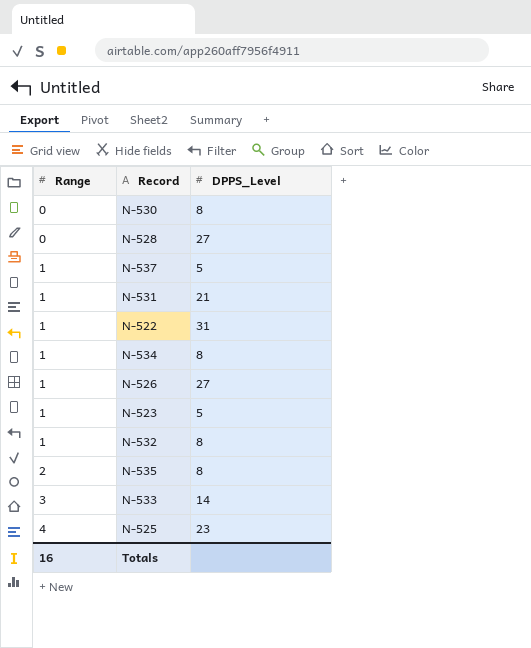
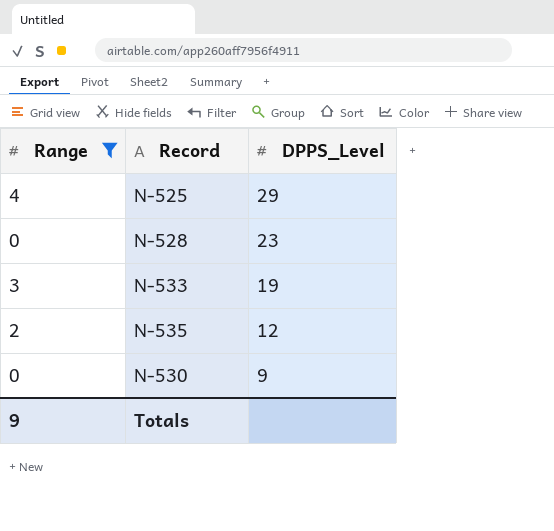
filter: none -> Range != 1
row order: Range ascending -> DPPS_Level descending
N-525 | DPPS_Level: 23 -> 29
N-528 | DPPS_Level: 27 -> 23
N-533 | DPPS_Level: 14 -> 19
N-535 | DPPS_Level: 8 -> 12
N-530 | DPPS_Level: 8 -> 9
Totals | Range: 16 -> 9

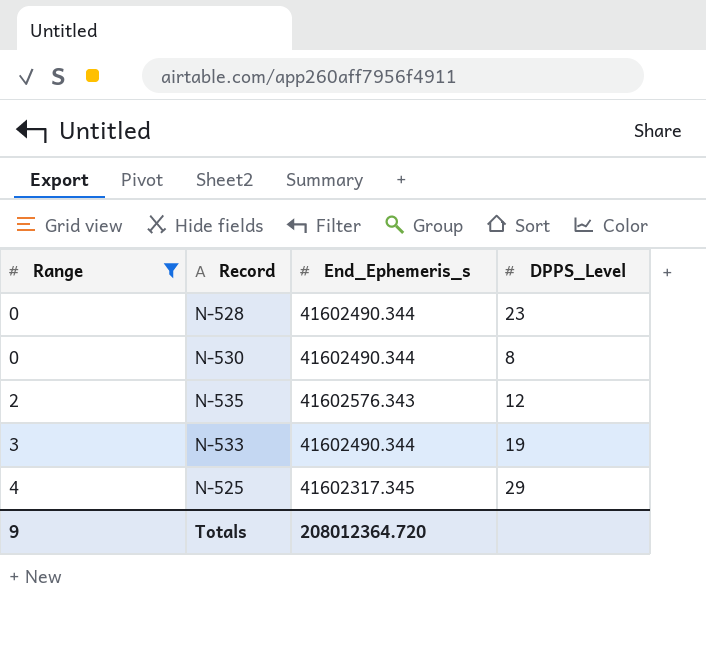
row order: DPPS_Level descending -> Range ascending
column End_Ephemeris_s | position: none -> 3
N-530 | DPPS_Level: 9 -> 8

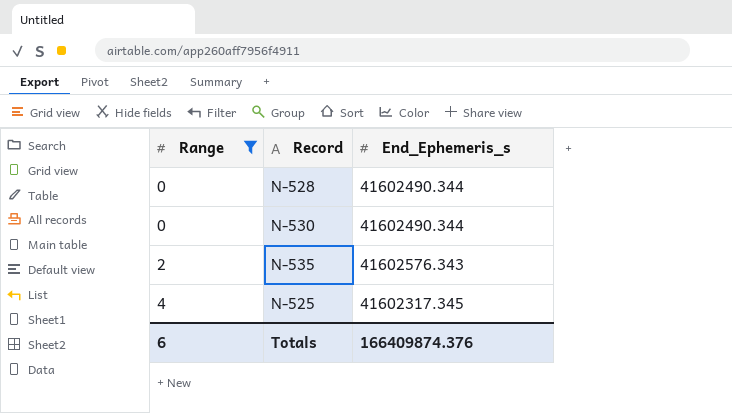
column DPPS_Level | position: 4 -> none
row N-533: 3 | 41602490.344 | 19 -> none
Totals | Range: 9 -> 6
Totals | End_Ephemeris_s: 208012364.720 -> 166409874.376

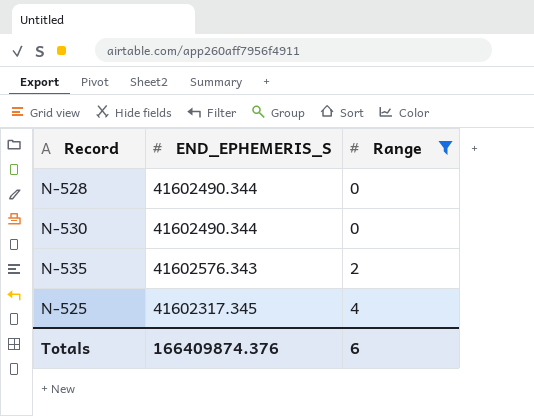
column name: End_Ephemeris_s -> END_EPHEMERIS_S
column Range | position: 1 -> 3

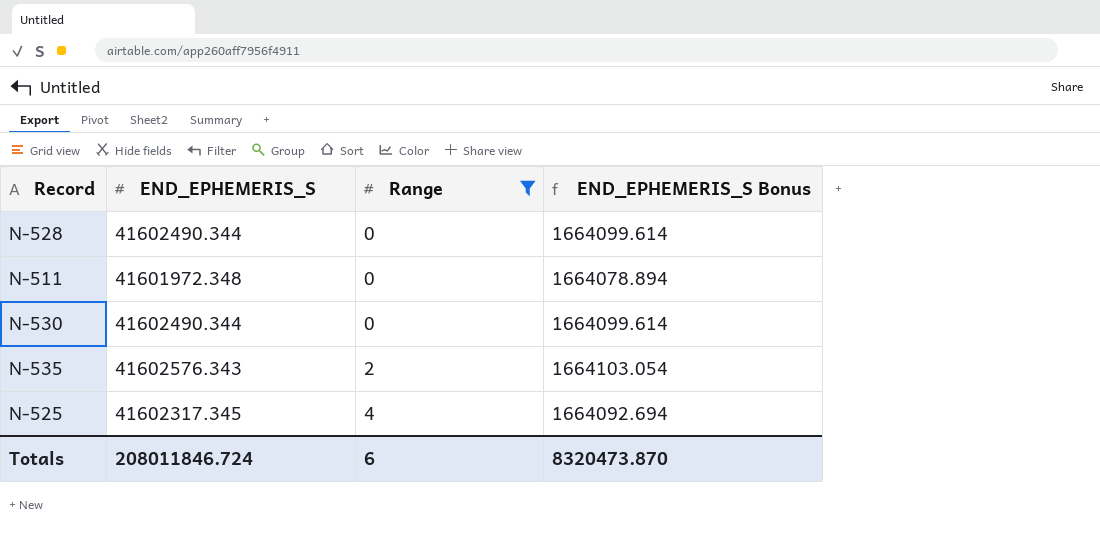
column END_EPHEMERIS_S Bonus | formula: none -> [END_EPHEMERIS_S] * 0.04
row N-511: none -> 41601972.348 | 0 | 1664078.894
Totals | END_EPHEMERIS_S: 166409874.376 -> 208011846.724

